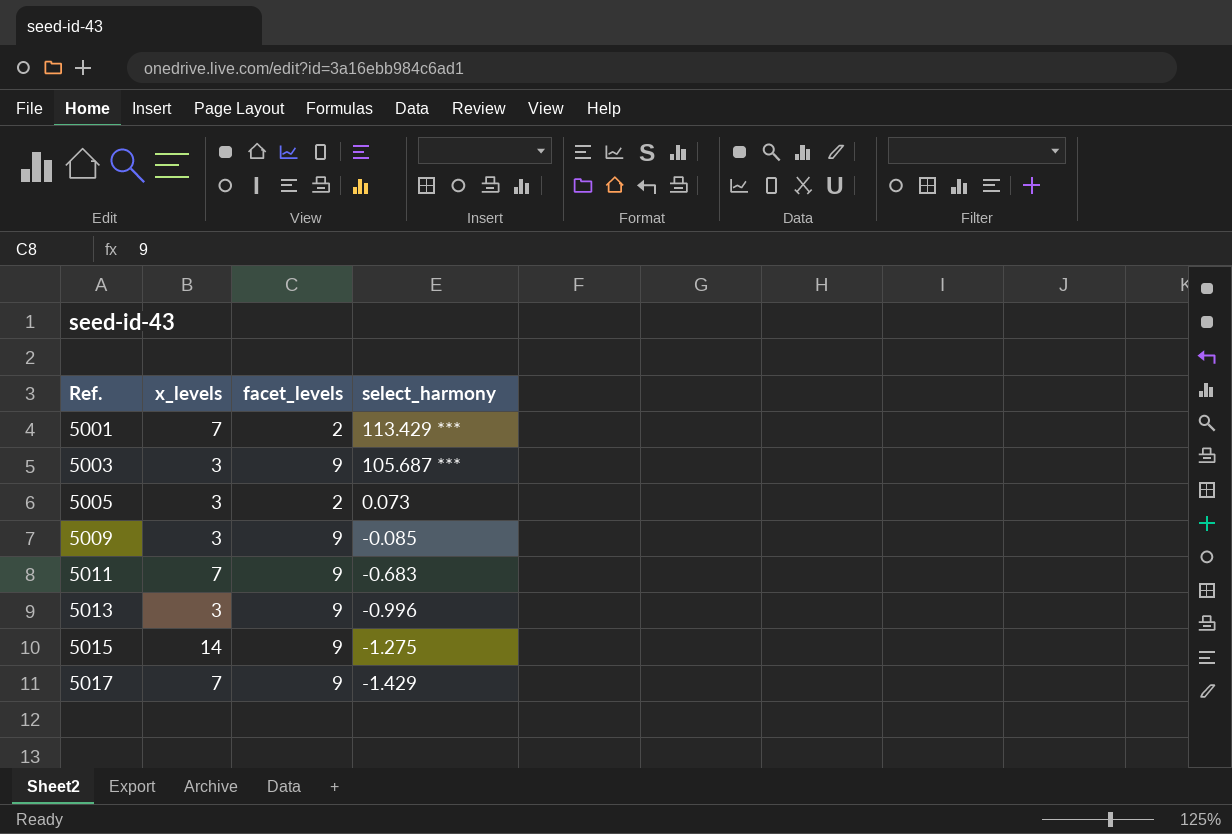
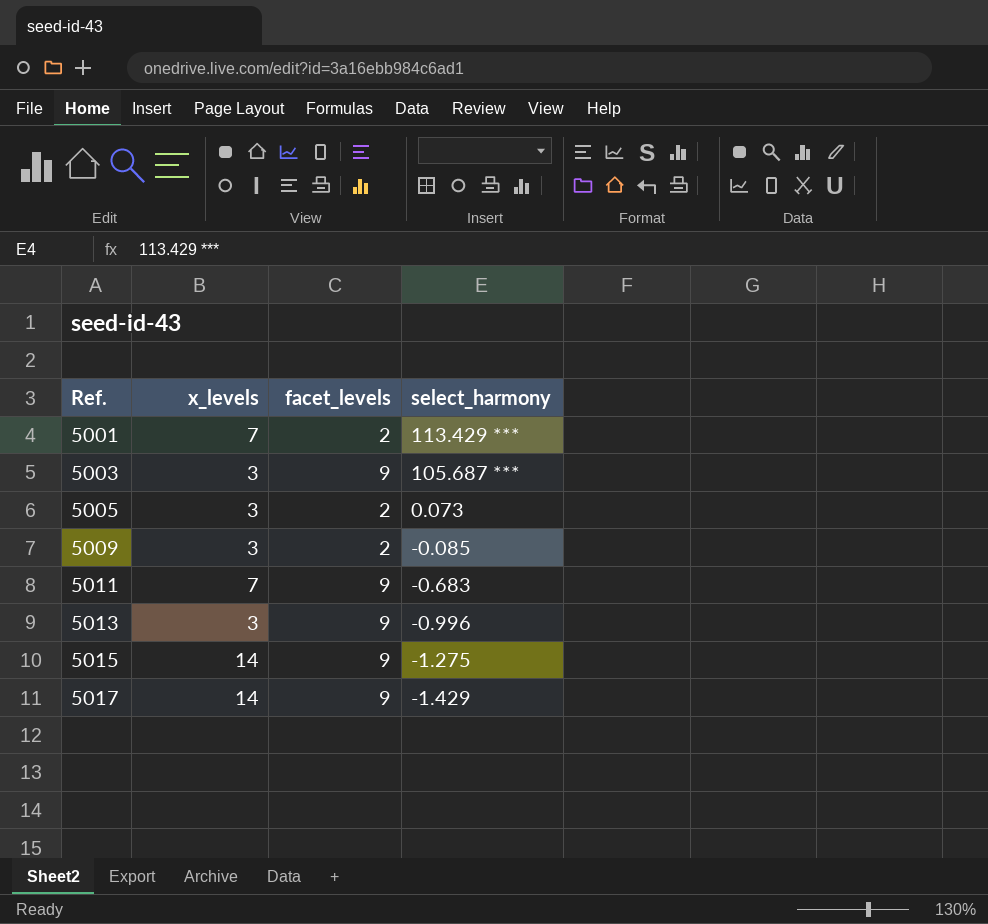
5009 | facet_levels: 9 -> 2
5017 | x_levels: 7 -> 14

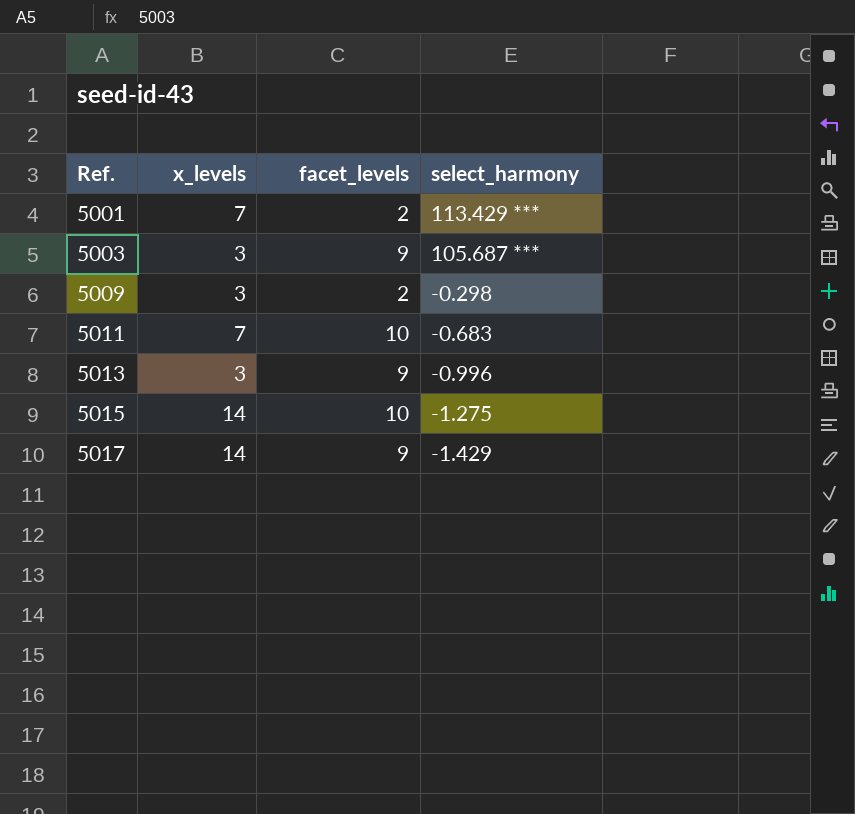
row 5005: 3 | 2 | 0.073 -> none
5009 | select_harmony: -0.085 -> -0.298
5011 | facet_levels: 9 -> 10
5015 | facet_levels: 9 -> 10

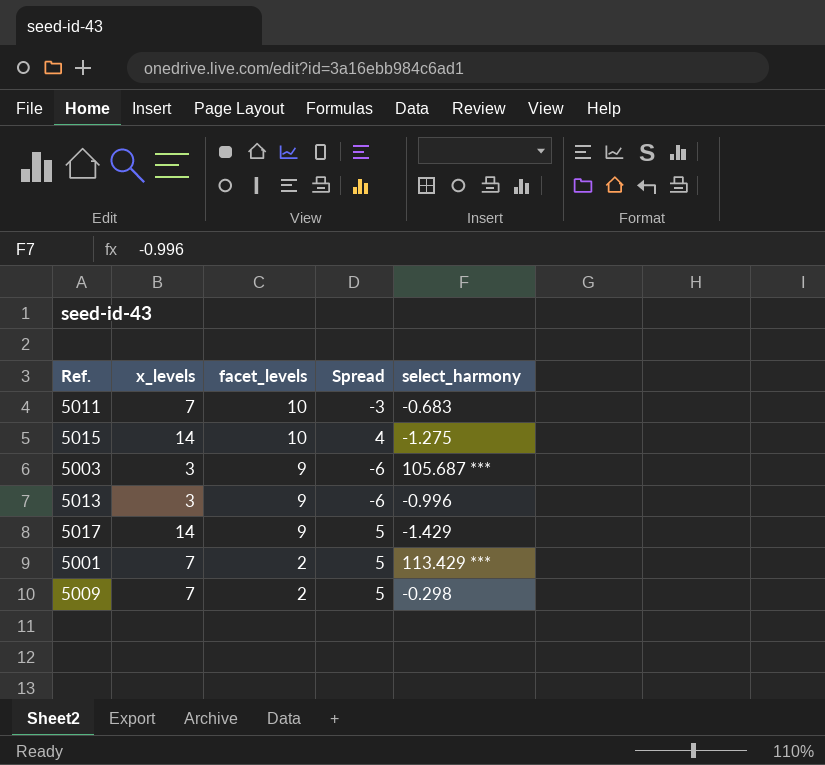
row order: Ref. ascending -> facet_levels descending
column Spread | formula: none -> [x_levels] - [facet_levels]
5009 | x_levels: 3 -> 7

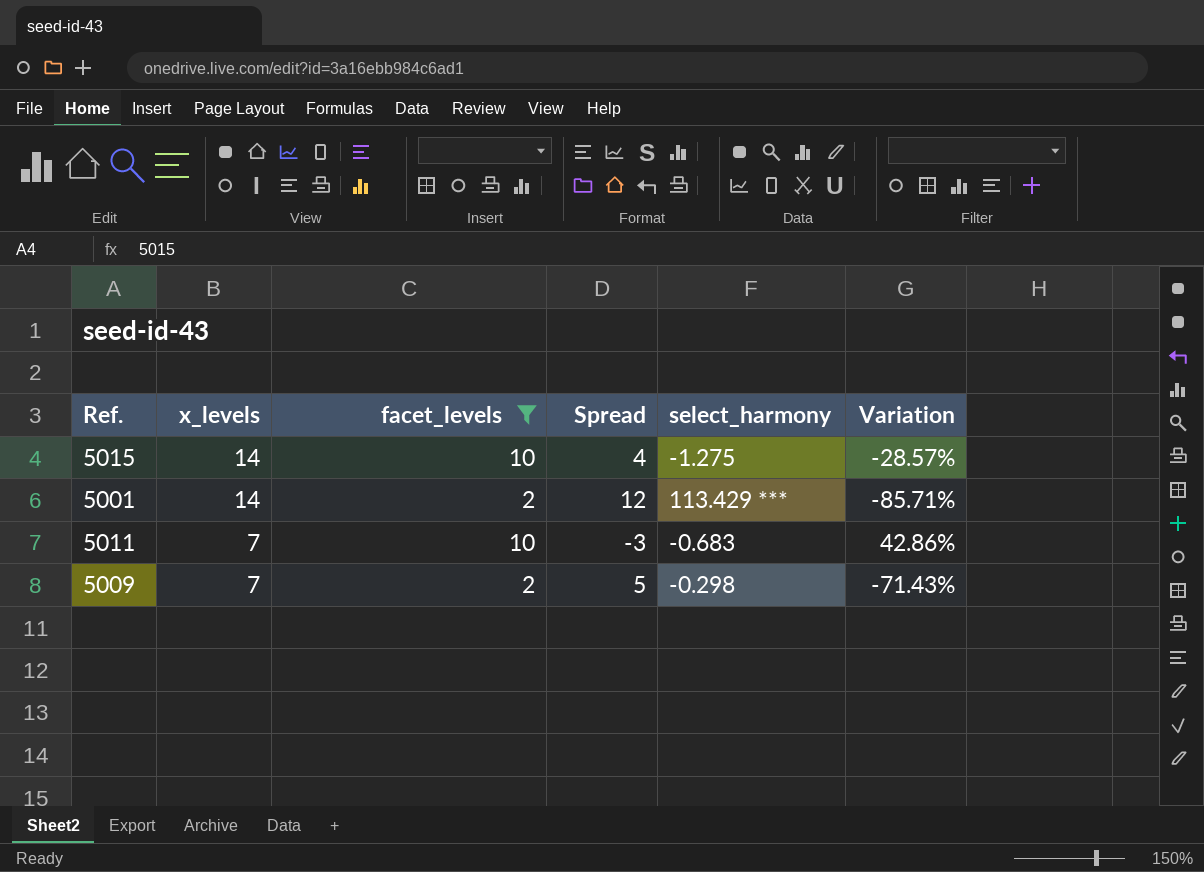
filter: none -> facet_levels != 9
row order: facet_levels descending -> x_levels descending
column Variation | formula: none -> ([facet_levels] - [x_levels]) / [x_levels]
5001 | x_levels: 7 -> 14
5001 | Spread: 5 -> 12

